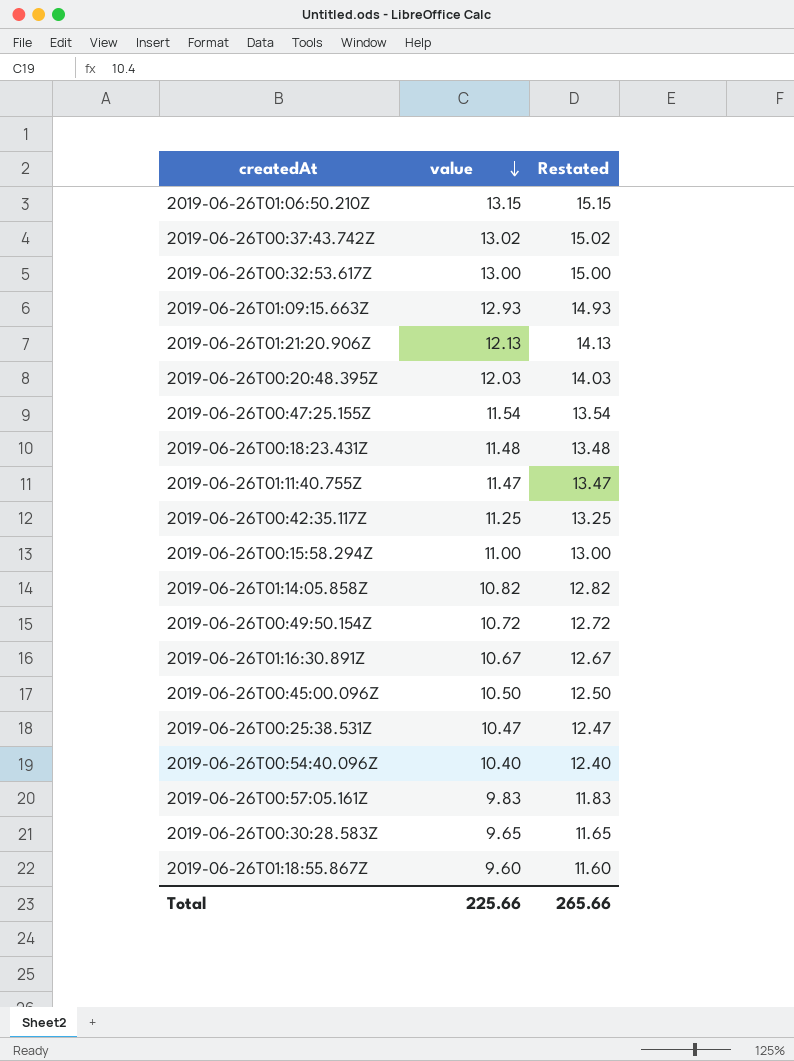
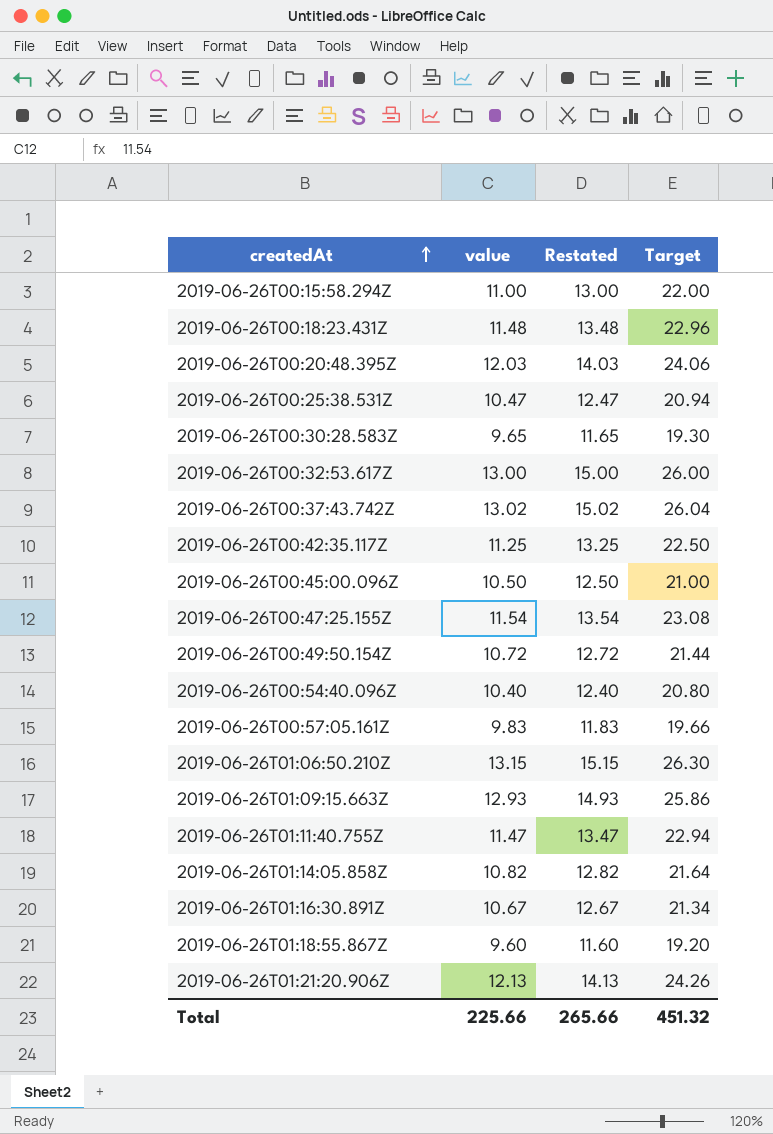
row order: value descending -> createdAt ascending
column Target | formula: none -> [value] * 2

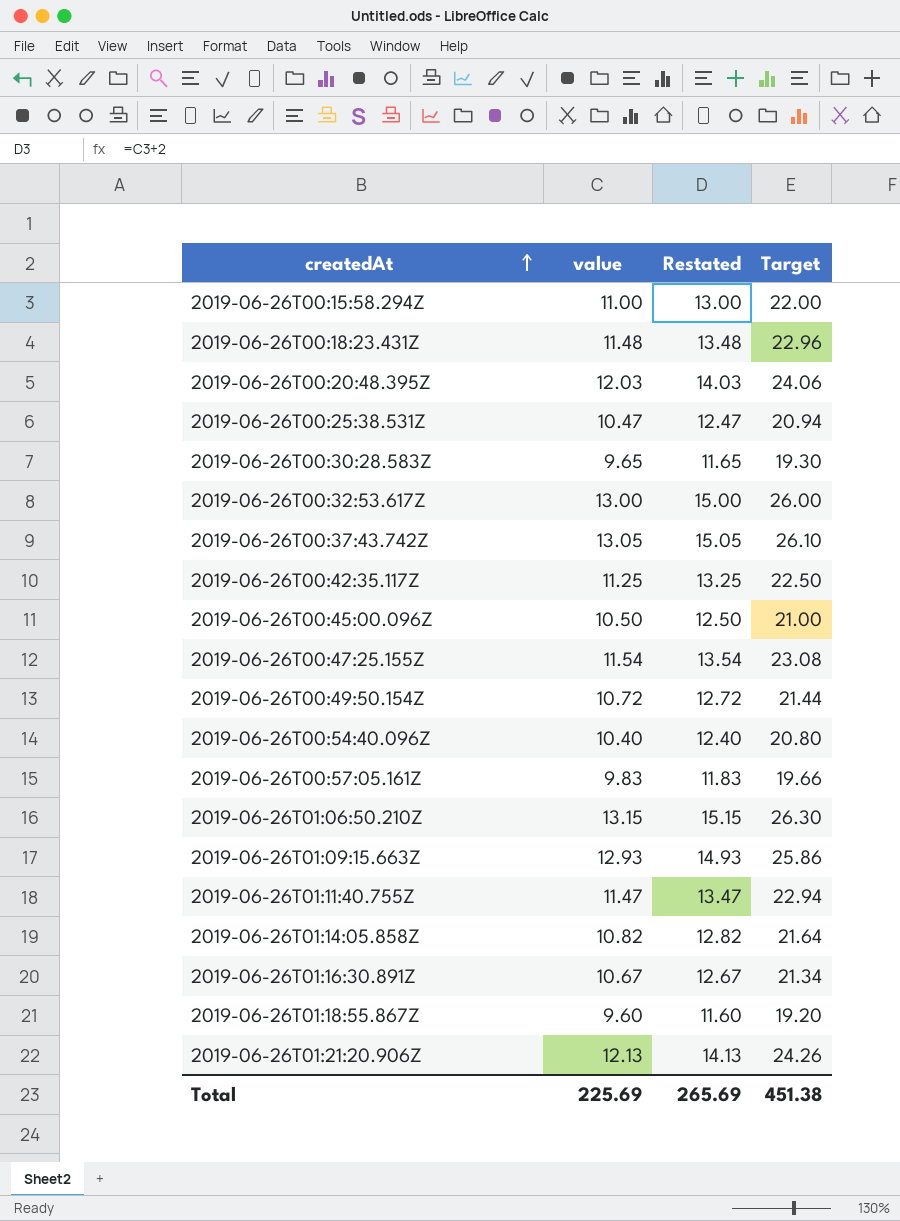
2019-06-26T00:37:43.742Z | value: 13.02 -> 13.05
2019-06-26T00:37:43.742Z | Restated: 15.02 -> 15.05
2019-06-26T00:37:43.742Z | Target: 26.04 -> 26.10
Total | value: 225.66 -> 225.69
Total | Restated: 265.66 -> 265.69
Total | Target: 451.32 -> 451.38

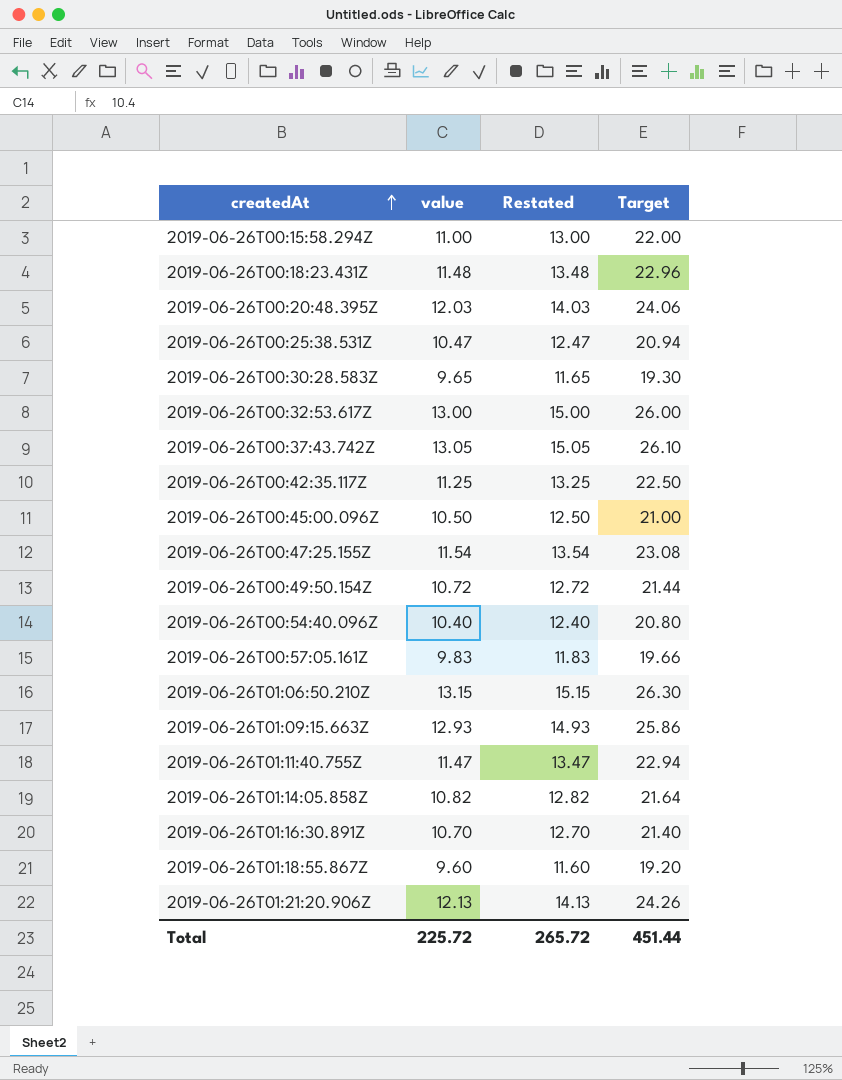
2019-06-26T01:16:30.891Z | value: 10.67 -> 10.70
2019-06-26T01:16:30.891Z | Restated: 12.67 -> 12.70
2019-06-26T01:16:30.891Z | Target: 21.34 -> 21.40
Total | value: 225.69 -> 225.72
Total | Restated: 265.69 -> 265.72
Total | Target: 451.38 -> 451.44

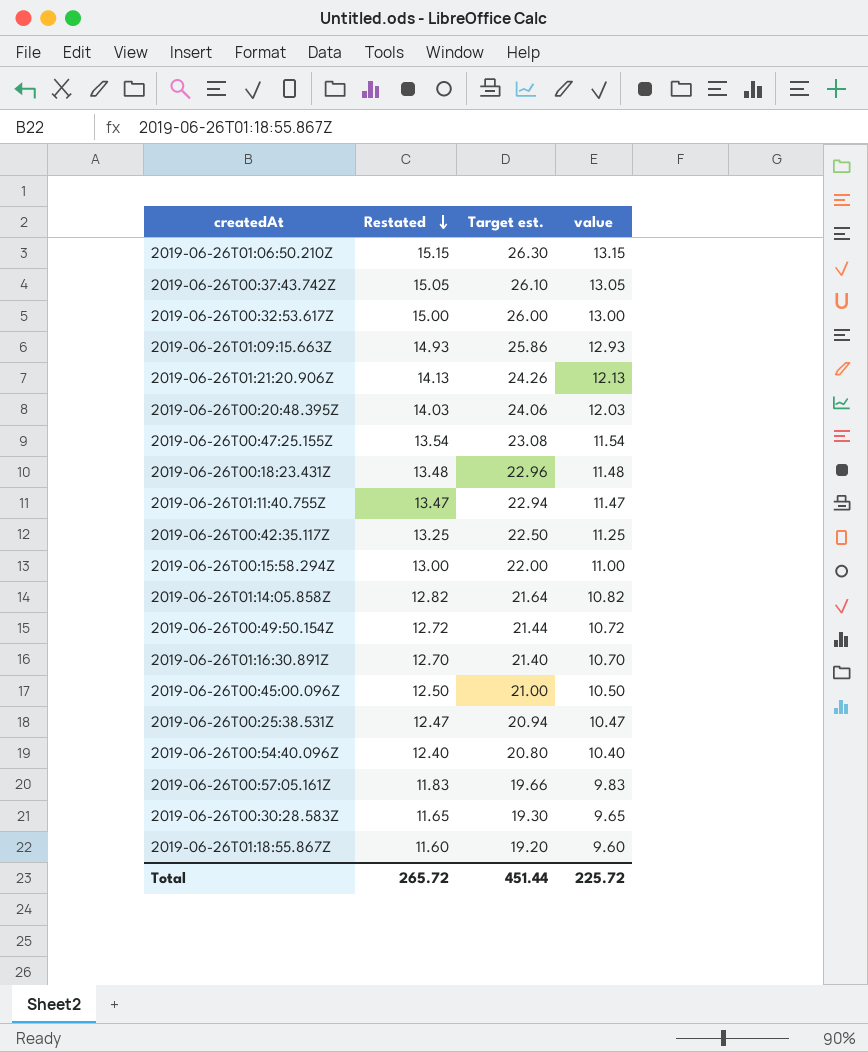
row order: createdAt ascending -> Restated descending
column name: Target -> Target est.
column value | position: 2 -> 4

